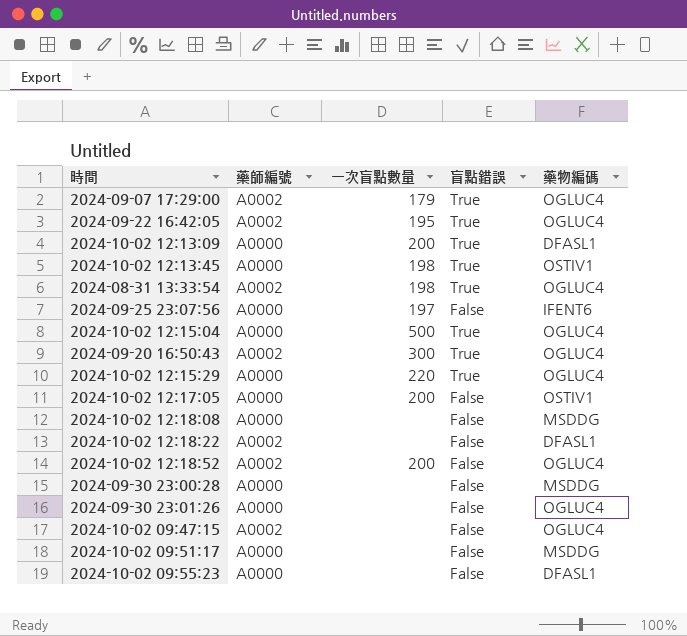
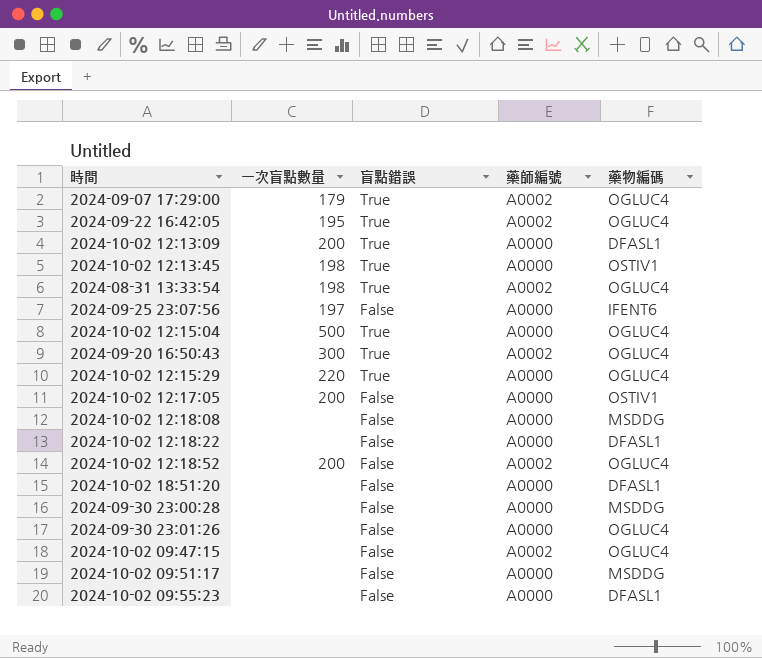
column 藥師編號 | position: 2 -> 4
2024-10-02 12:18:22 | 藥師編號: A0002 -> A0000
row 2024-10-02 18:51:20: none -> none | False | A0000 | DFASL1

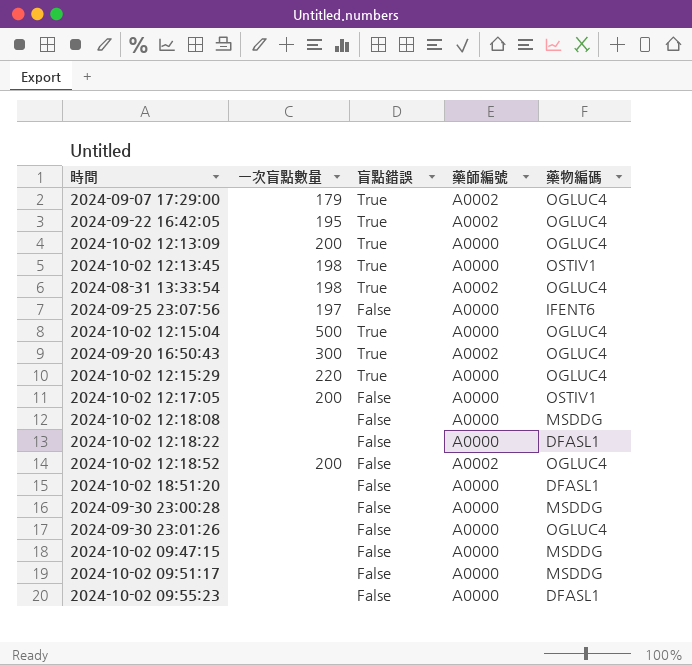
2024-10-02 12:13:09 | 藥物編碼: DFASL1 -> OGLUC4
2024-10-02 09:47:15 | 藥師編號: A0002 -> A0000
2024-10-02 09:47:15 | 藥物編碼: OGLUC4 -> MSDDG

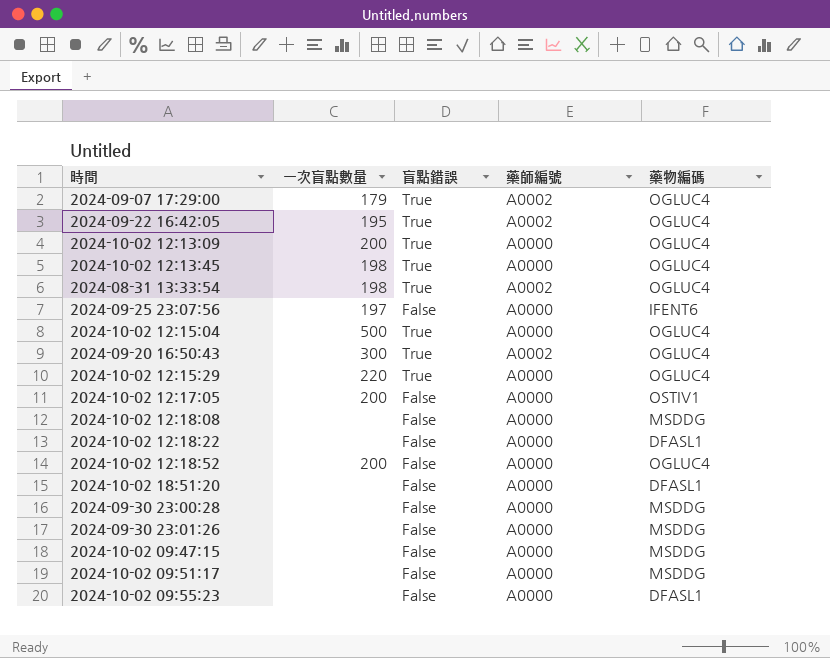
2024-10-02 12:13:45 | 藥物編碼: OSTIV1 -> OGLUC4
2024-10-02 12:18:52 | 藥師編號: A0002 -> A0000
2024-09-30 23:01:26 | 藥物編碼: OGLUC4 -> MSDDG

